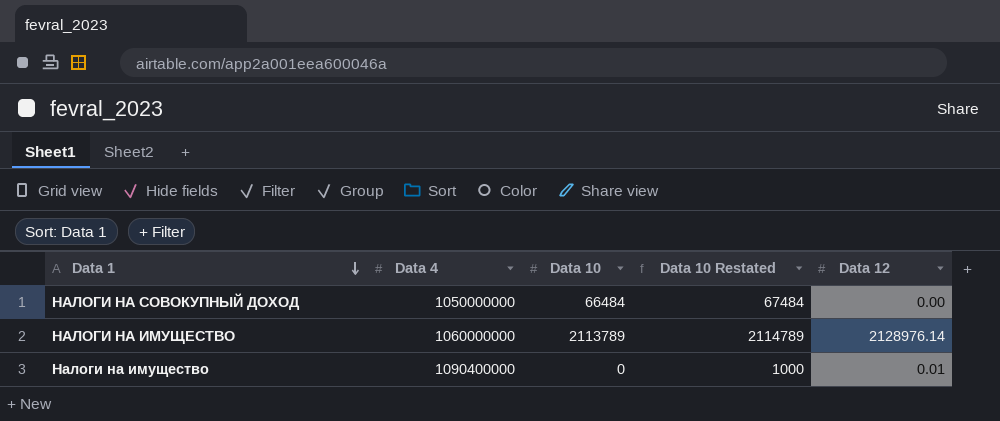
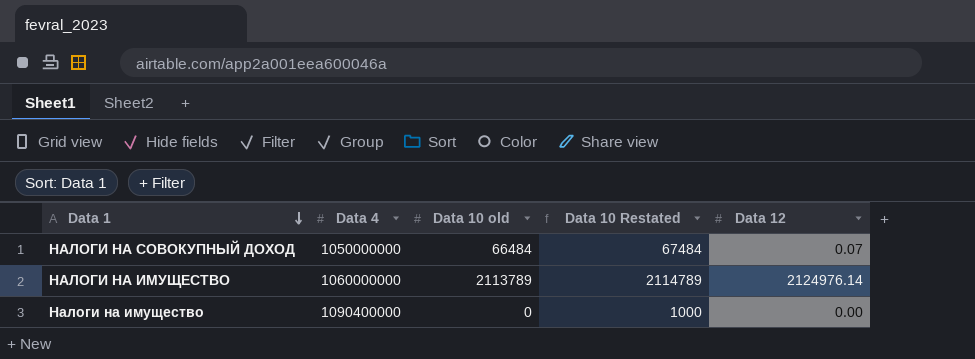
column name: Data 10 -> Data 10 old
НАЛОГИ НА СОВОКУПНЫЙ ДОХОД | Data 12: 0.00 -> 0.07
НАЛОГИ НА ИМУЩЕСТВО | Data 12: 2128976.14 -> 2124976.14
Налоги на имущество | Data 12: 0.01 -> 0.00

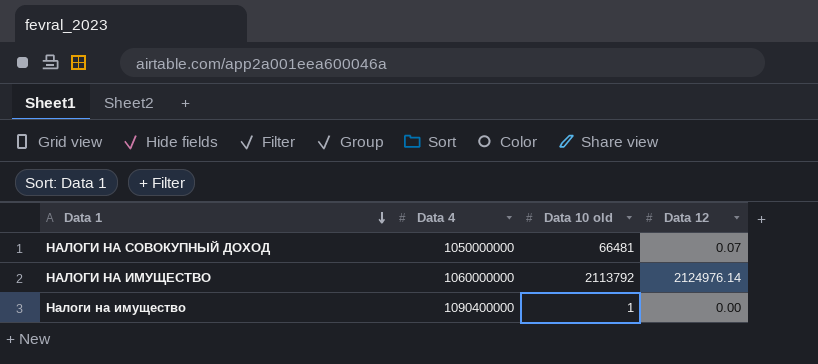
column Data 10 Restated | formula: [Data 10 old] + 1000 -> none
НАЛОГИ НА СОВОКУПНЫЙ ДОХОД | Data 10 old: 66484 -> 66481
НАЛОГИ НА ИМУЩЕСТВО | Data 10 old: 2113789 -> 2113792
Налоги на имущество | Data 10 old: 0 -> 1

